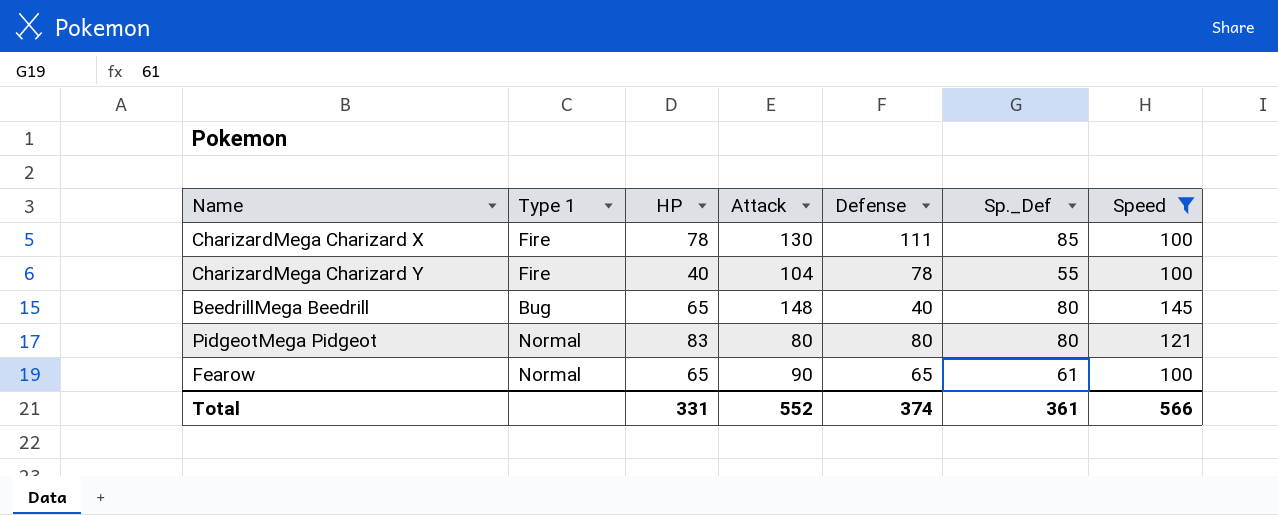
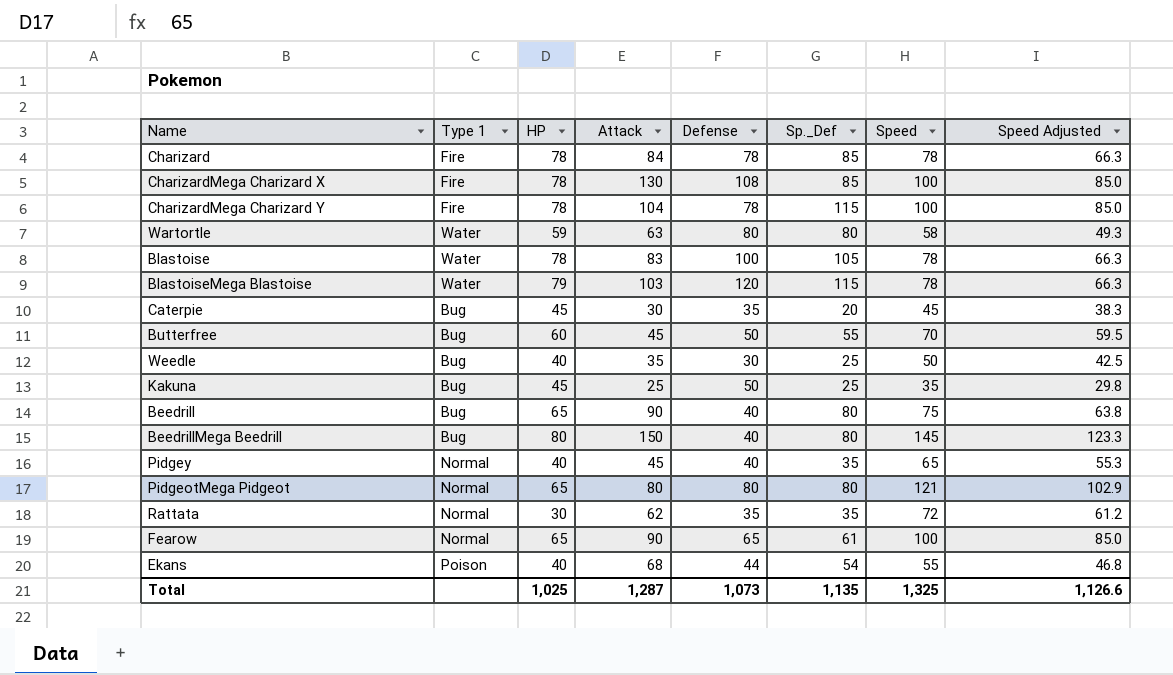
filter: Speed >= 100 -> none
column Speed Adjusted | formula: none -> [Speed] * 0.85
CharizardMega Charizard X | Defense: 111 -> 108
CharizardMega Charizard Y | HP: 40 -> 78
CharizardMega Charizard Y | Sp._Def: 55 -> 115
BeedrillMega Beedrill | HP: 65 -> 80
BeedrillMega Beedrill | Attack: 148 -> 150
PidgeotMega Pidgeot | HP: 83 -> 65
Total | HP: 331 -> 1,025
Total | Attack: 552 -> 1,287
Total | Defense: 374 -> 1,073
Total | Sp._Def: 361 -> 1,135
Total | Speed: 566 -> 1,325

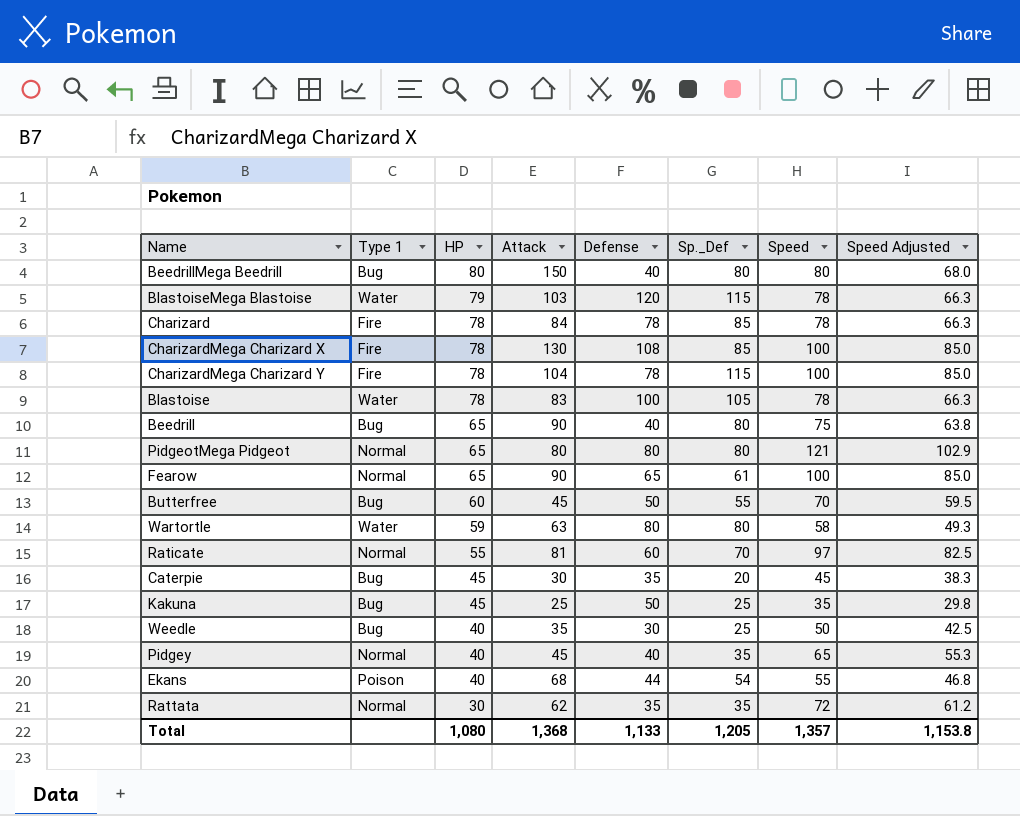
row order: none -> HP descending
BeedrillMega Beedrill | Speed: 145 -> 80
BeedrillMega Beedrill | Speed Adjusted: 123.3 -> 68.0
row Raticate: none -> Normal | 55 | 81 | 60 | 70 | 97 | 82.5
Total | HP: 1,025 -> 1,080
Total | Attack: 1,287 -> 1,368
Total | Defense: 1,073 -> 1,133
Total | Sp._Def: 1,135 -> 1,205
Total | Speed: 1,325 -> 1,357
Total | Speed Adjusted: 1,126.6 -> 1,153.8

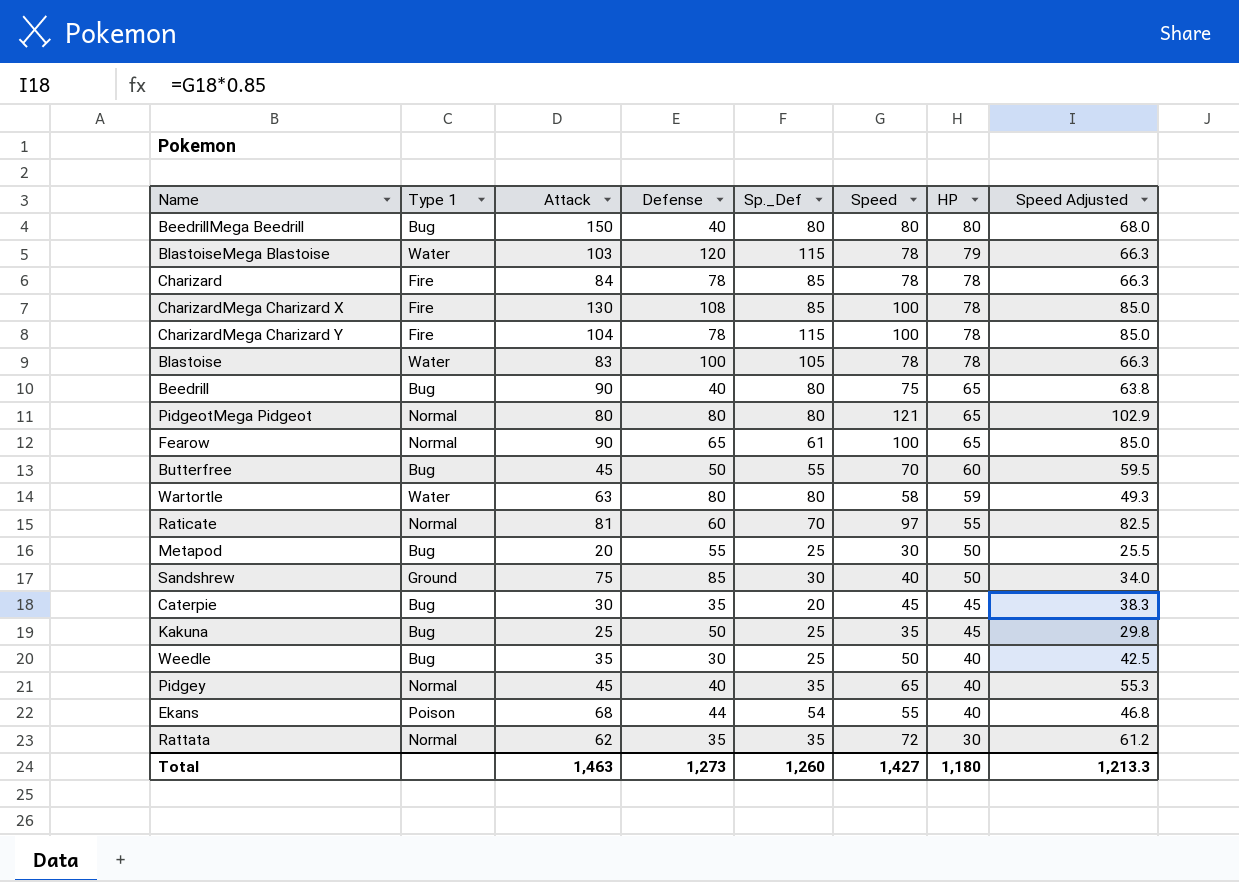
column HP | position: 3 -> 7
row Metapod: none -> Bug | 20 | 55 | 25 | 30 | 50 | 25.5
row Sandshrew: none -> Ground | 75 | 85 | 30 | 40 | 50 | 34.0
Total | Attack: 1,368 -> 1,463
Total | Defense: 1,133 -> 1,273
Total | Sp._Def: 1,205 -> 1,260
Total | Speed: 1,357 -> 1,427
Total | HP: 1,080 -> 1,180
Total | Speed Adjusted: 1,153.8 -> 1,213.3

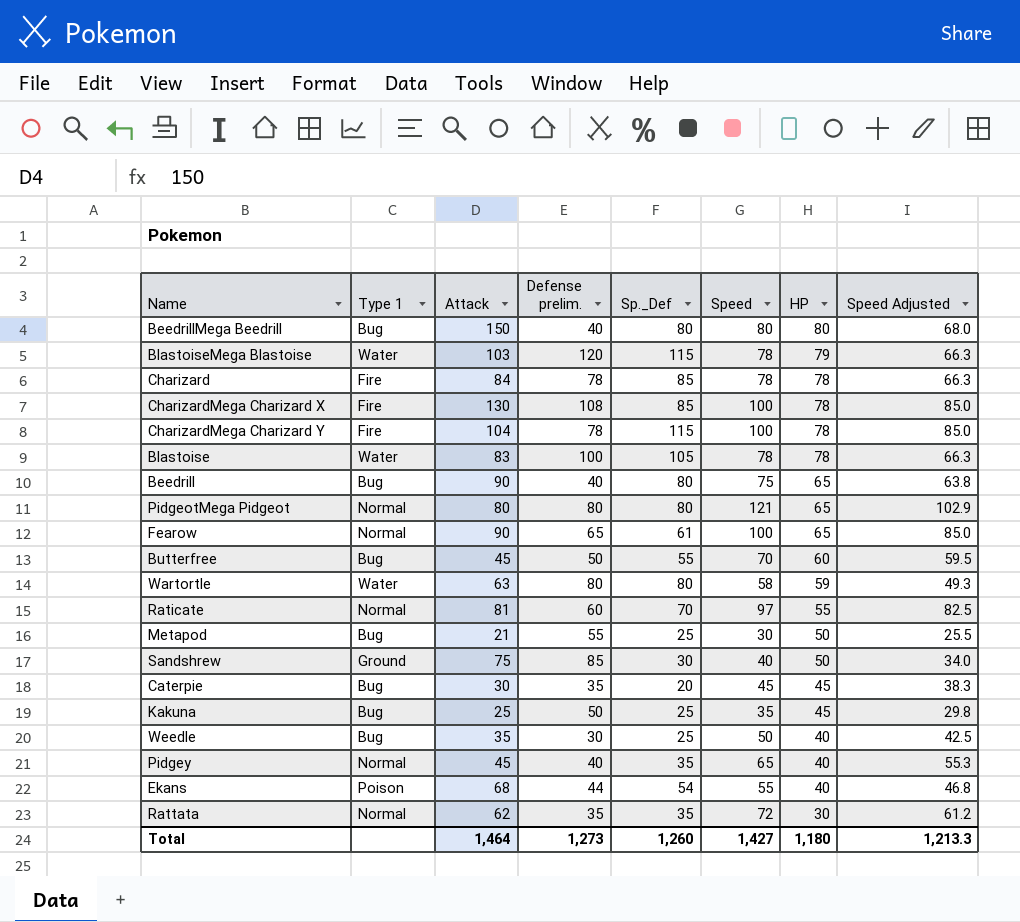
column name: Defense -> Defense prelim.
Metapod | Attack: 20 -> 21
Total | Attack: 1,463 -> 1,464

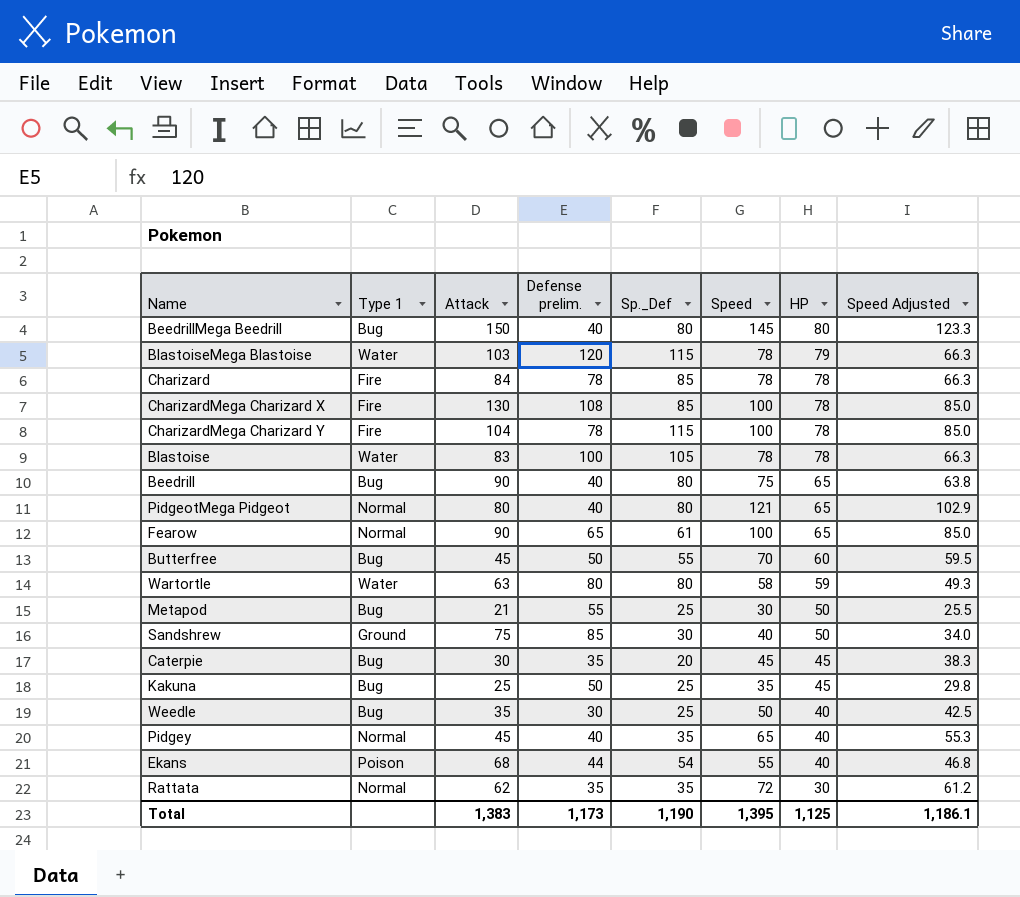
row Raticate: Normal | 81 | 60 | 70 | 97 | 55 | 82.5 -> none
BeedrillMega Beedrill | Speed: 80 -> 145
BeedrillMega Beedrill | Speed Adjusted: 68.0 -> 123.3
PidgeotMega Pidgeot | Defense prelim.: 80 -> 40
Total | Attack: 1,464 -> 1,383
Total | Defense prelim.: 1,273 -> 1,173
Total | Sp._Def: 1,260 -> 1,190
Total | Speed: 1,427 -> 1,395
Total | HP: 1,180 -> 1,125
Total | Speed Adjusted: 1,213.3 -> 1,186.1

